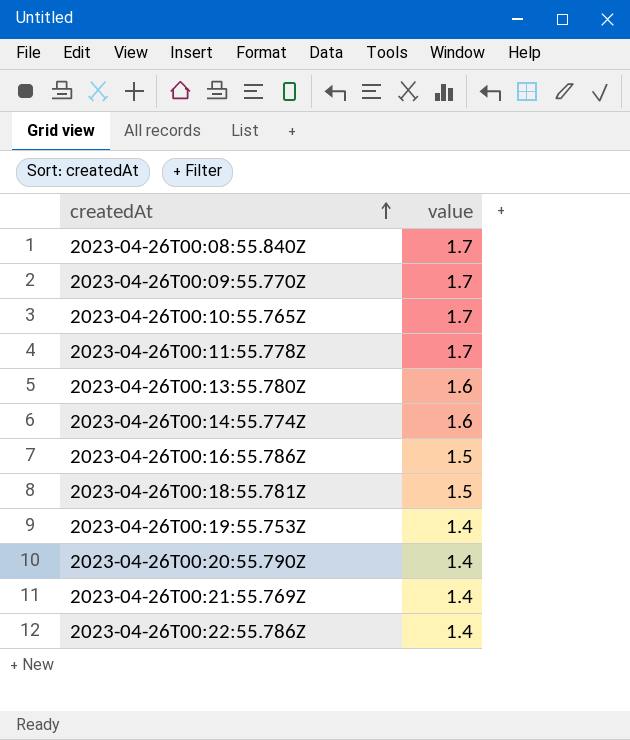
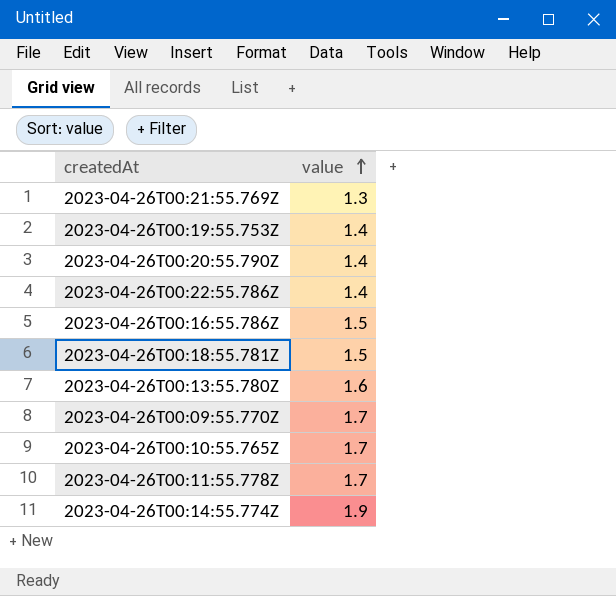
row order: createdAt ascending -> value ascending
row 2023-04-26T00:08:55.840Z: 1.7 -> none
2023-04-26T00:21:55.769Z | value: 1.4 -> 1.3
2023-04-26T00:14:55.774Z | value: 1.6 -> 1.9

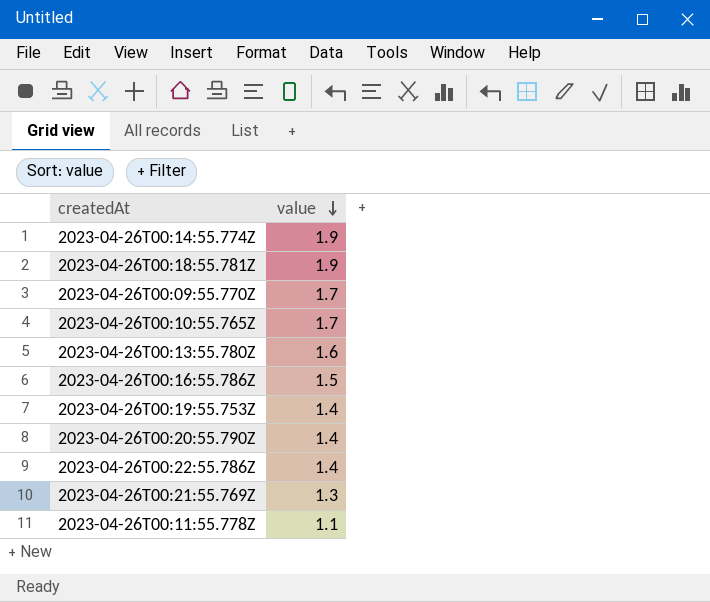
row order: value ascending -> value descending
2023-04-26T00:18:55.781Z | value: 1.5 -> 1.9
2023-04-26T00:11:55.778Z | value: 1.7 -> 1.1

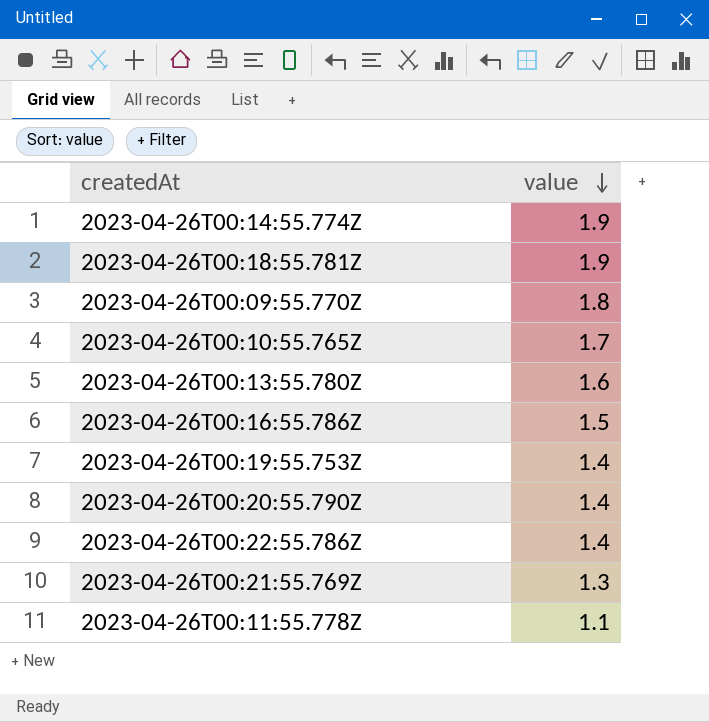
2023-04-26T00:09:55.770Z | value: 1.7 -> 1.8

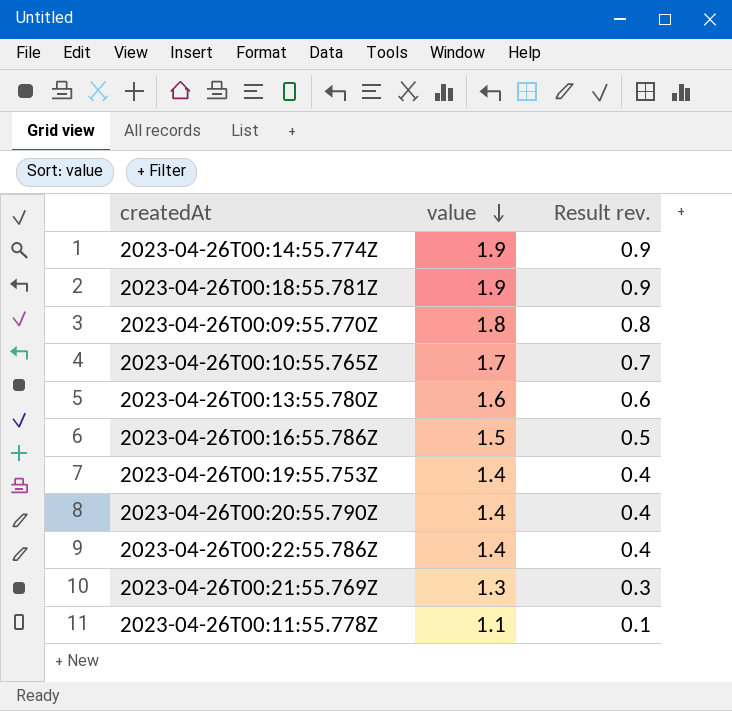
column Result rev. | formula: none -> [value] - 1

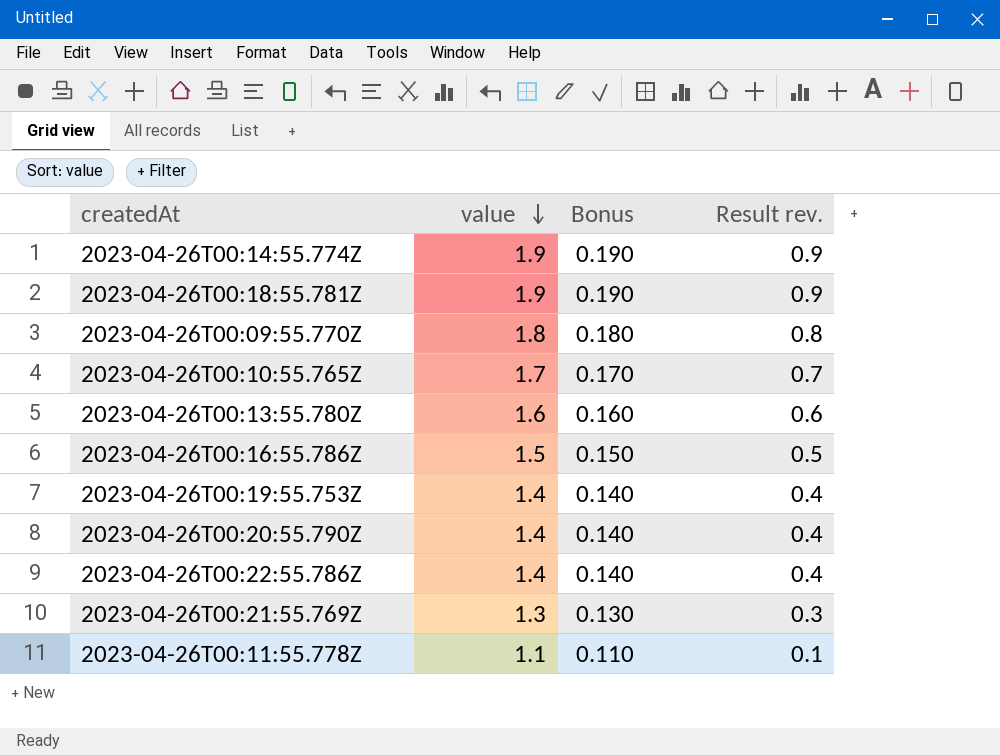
column Bonus | formula: none -> [value] * 0.1

